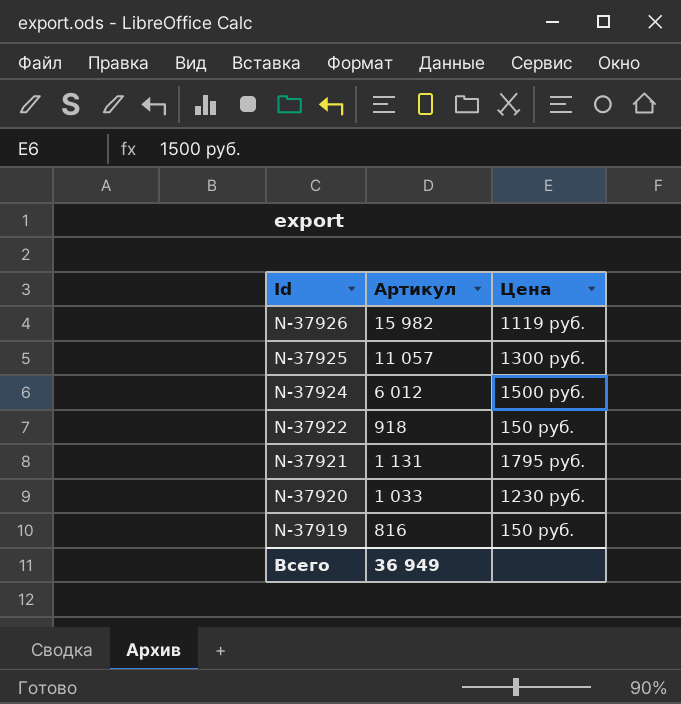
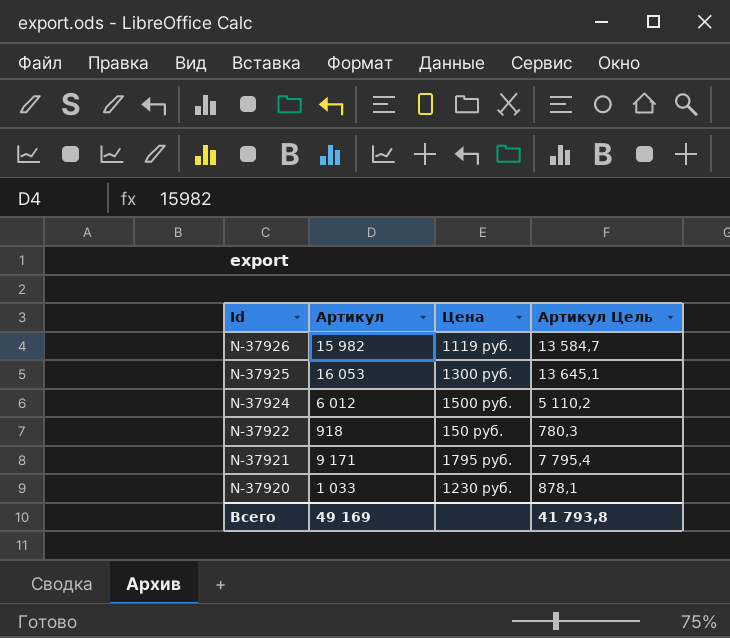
column Артикул Цель | formula: none -> [Артикул] * 0,85
row N-37919: 816 | 150 руб. -> none
N-37925 | Артикул: 11 057 -> 16 053
N-37921 | Артикул: 1 131 -> 9 171
Всего | Артикул: 36 949 -> 49 169

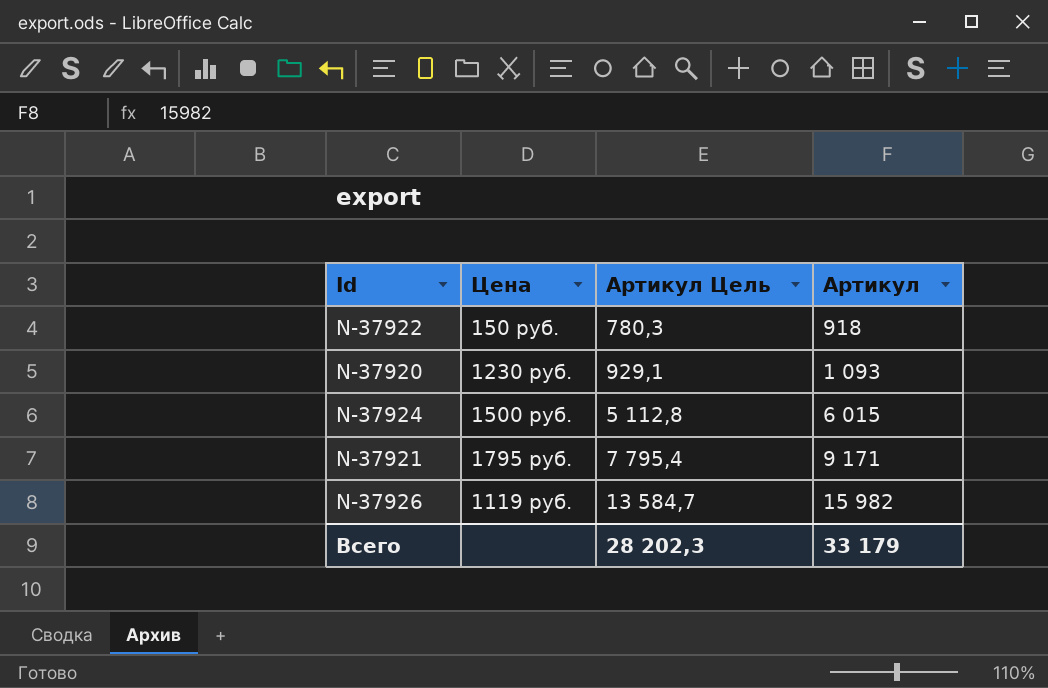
row order: Id descending -> Артикул Цель ascending
column Артикул | position: 2 -> 4
row N-37925: 16 053 | 1300 руб. | 13 645,1 -> none
N-37920 | Артикул Цель: 878,1 -> 929,1
N-37920 | Артикул: 1 033 -> 1 093
N-37924 | Артикул Цель: 5 110,2 -> 5 112,8
N-37924 | Артикул: 6 012 -> 6 015
Всего | Артикул Цель: 41 793,8 -> 28 202,3
Всего | Артикул: 49 169 -> 33 179

